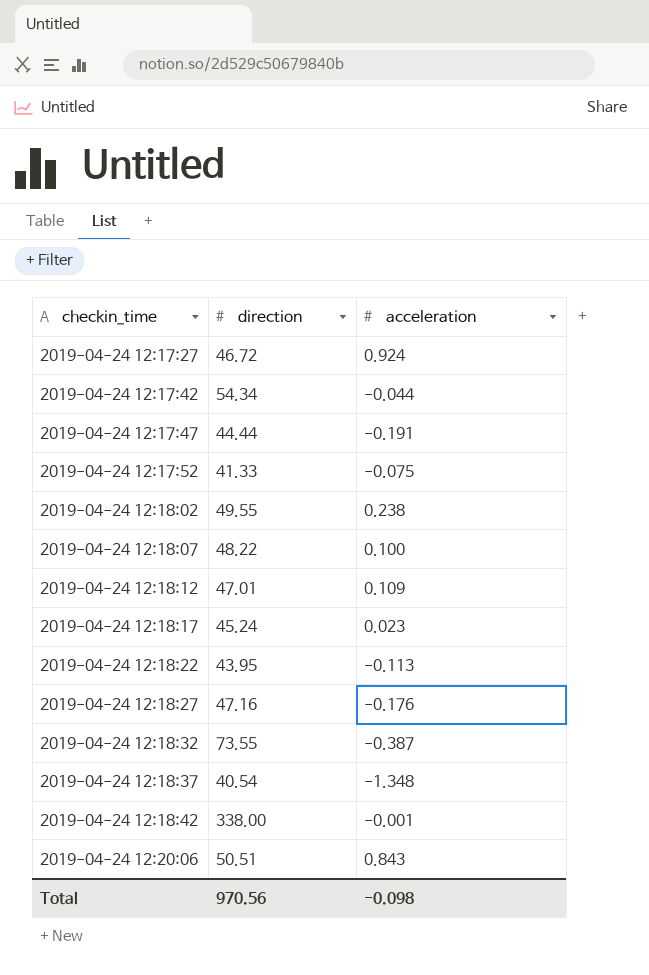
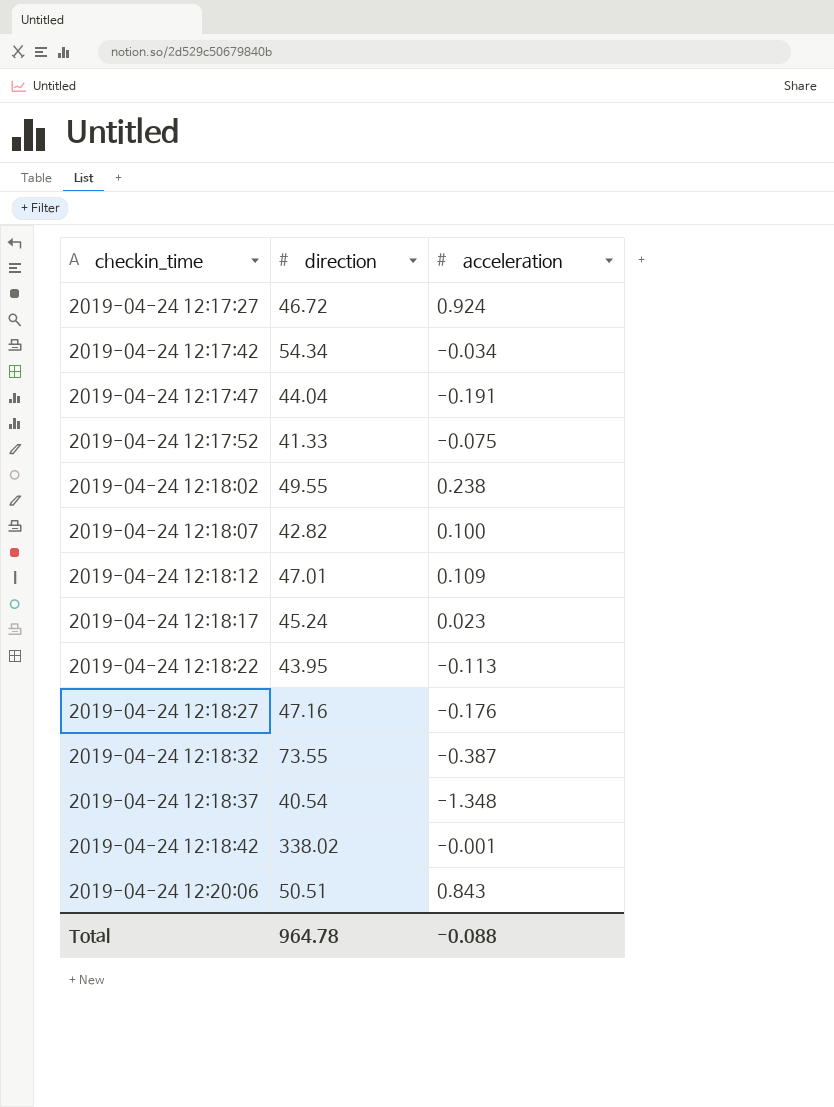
2019-04-24 12:17:42 | acceleration: -0.044 -> -0.034
2019-04-24 12:17:47 | direction: 44.44 -> 44.04
2019-04-24 12:18:07 | direction: 48.22 -> 42.82
2019-04-24 12:18:42 | direction: 338.00 -> 338.02
Total | direction: 970.56 -> 964.78
Total | acceleration: -0.098 -> -0.088

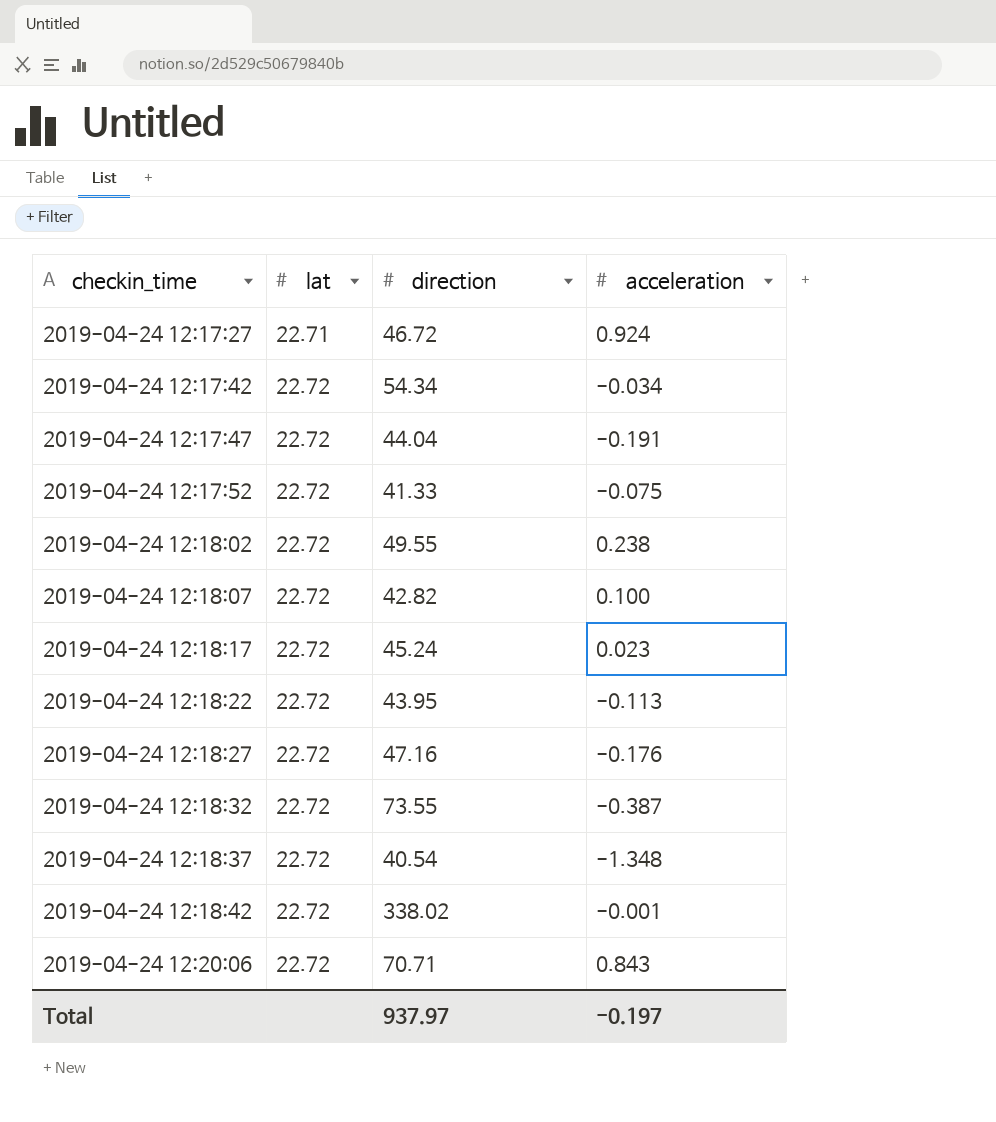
column lat | position: none -> 2
row 2019-04-24 12:18:12: 47.01 | 0.109 -> none
2019-04-24 12:20:06 | direction: 50.51 -> 70.71
Total | direction: 964.78 -> 937.97
Total | acceleration: -0.088 -> -0.197

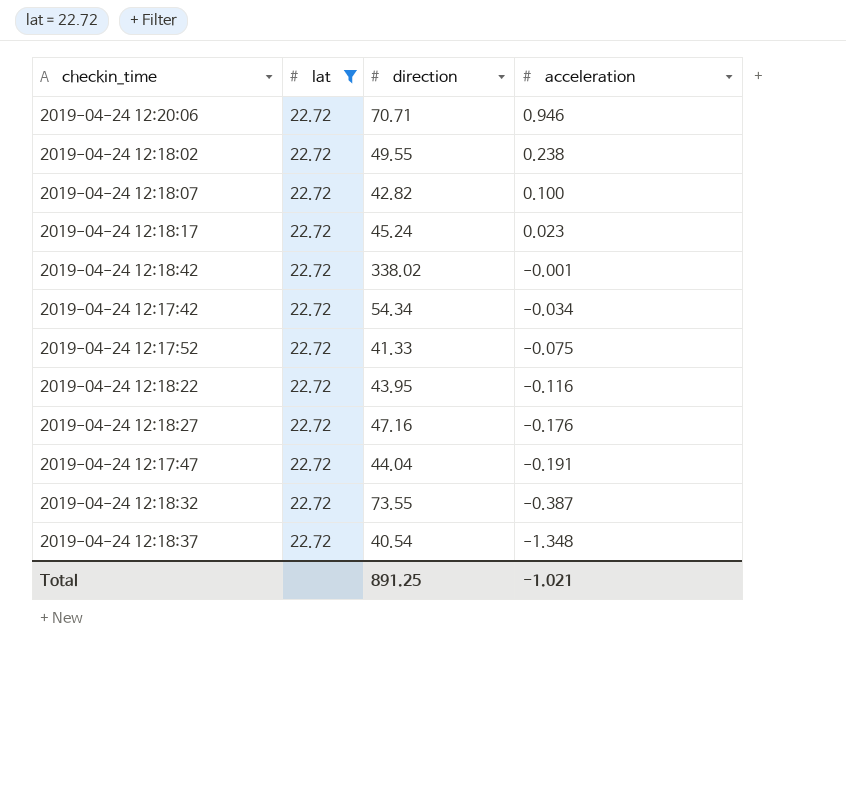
filter: none -> lat = 22.72
row order: checkin_time ascending -> acceleration descending
2019-04-24 12:20:06 | acceleration: 0.843 -> 0.946
2019-04-24 12:18:22 | acceleration: -0.113 -> -0.116
Total | direction: 937.97 -> 891.25
Total | acceleration: -0.197 -> -1.021

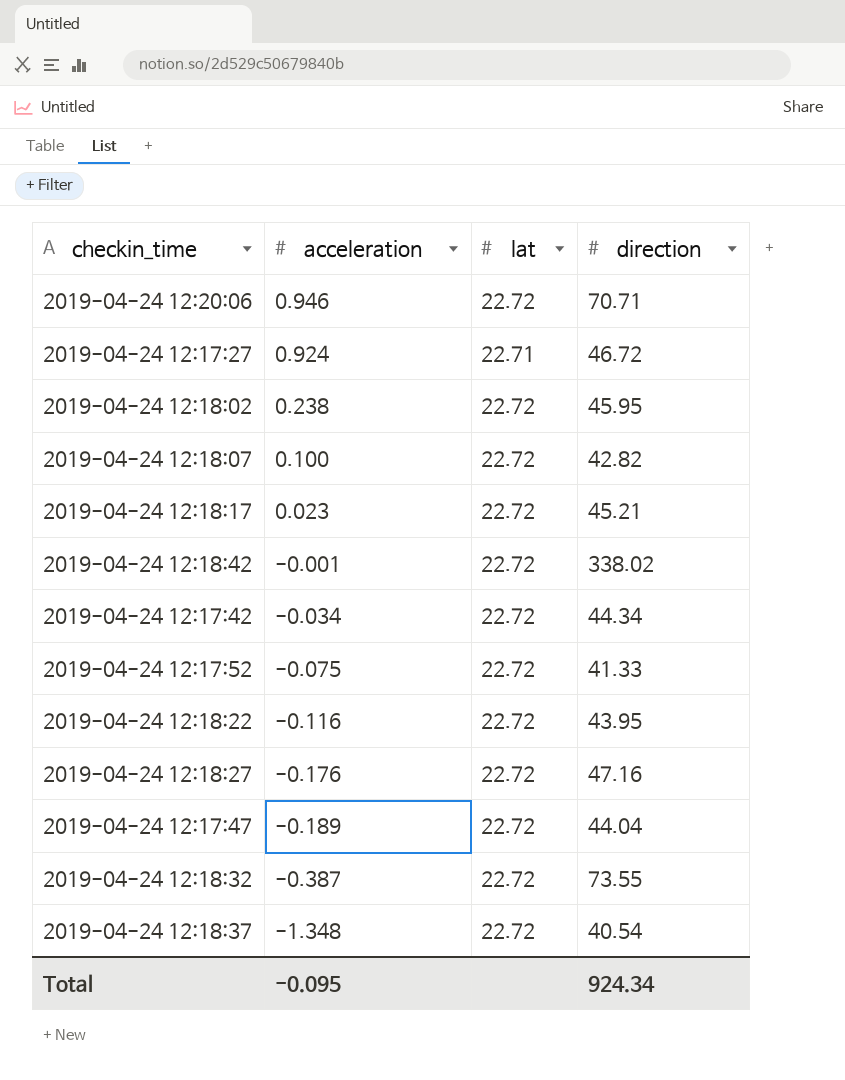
filter: lat = 22.72 -> none
column acceleration | position: 4 -> 2
2019-04-24 12:18:02 | direction: 49.55 -> 45.95
2019-04-24 12:18:17 | direction: 45.24 -> 45.21
2019-04-24 12:17:42 | direction: 54.34 -> 44.34
2019-04-24 12:17:47 | acceleration: -0.191 -> -0.189
Total | acceleration: -1.021 -> -0.095
Total | direction: 891.25 -> 924.34

